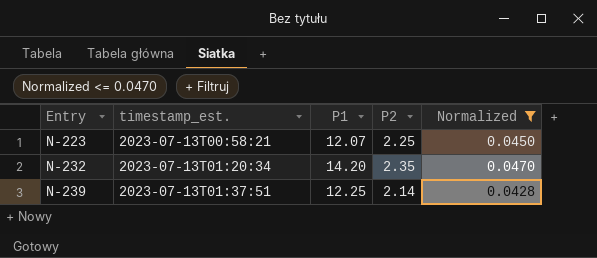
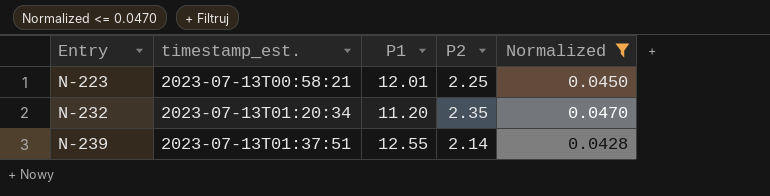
N-223 | P1: 12.07 -> 12.01
N-232 | P1: 14.20 -> 11.20
N-239 | P1: 12.25 -> 12.55

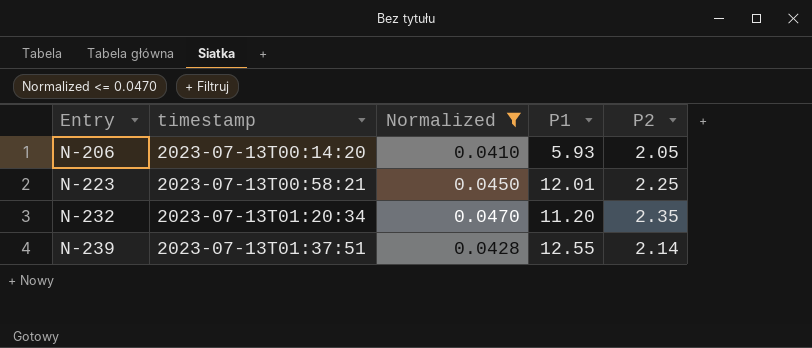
column name: timestamp_est. -> timestamp
column Normalized | position: 5 -> 3
row N-206: none -> 2023-07-13T00:14:20 | 0.0410 | 5.93 | 2.05

